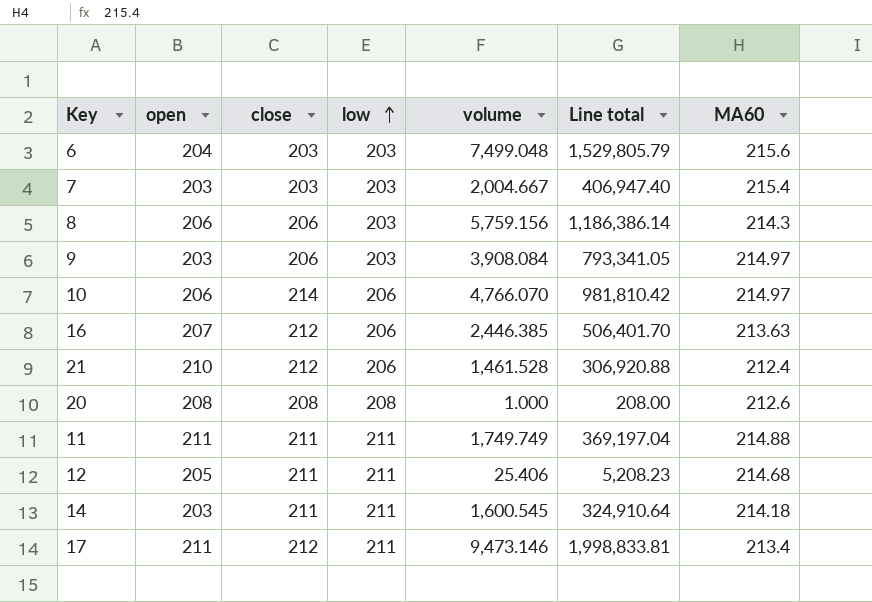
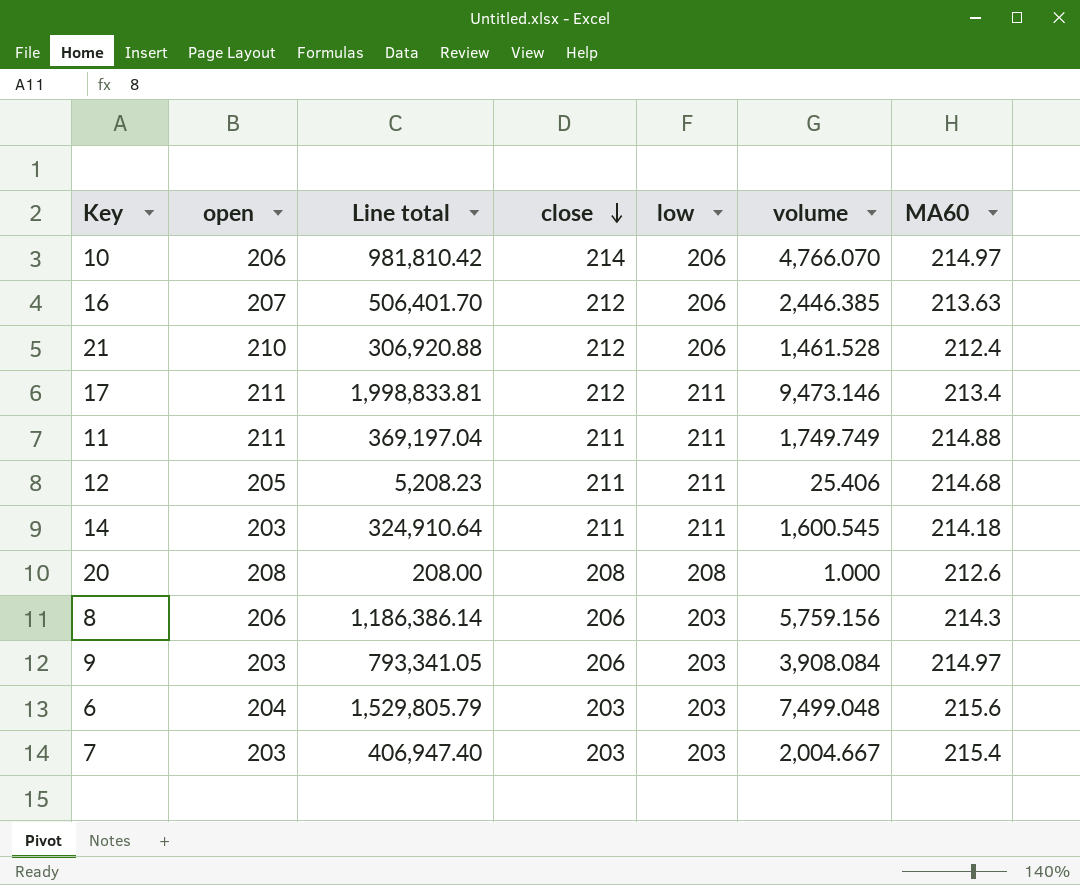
row order: low ascending -> close descending
column Line total | position: 6 -> 3

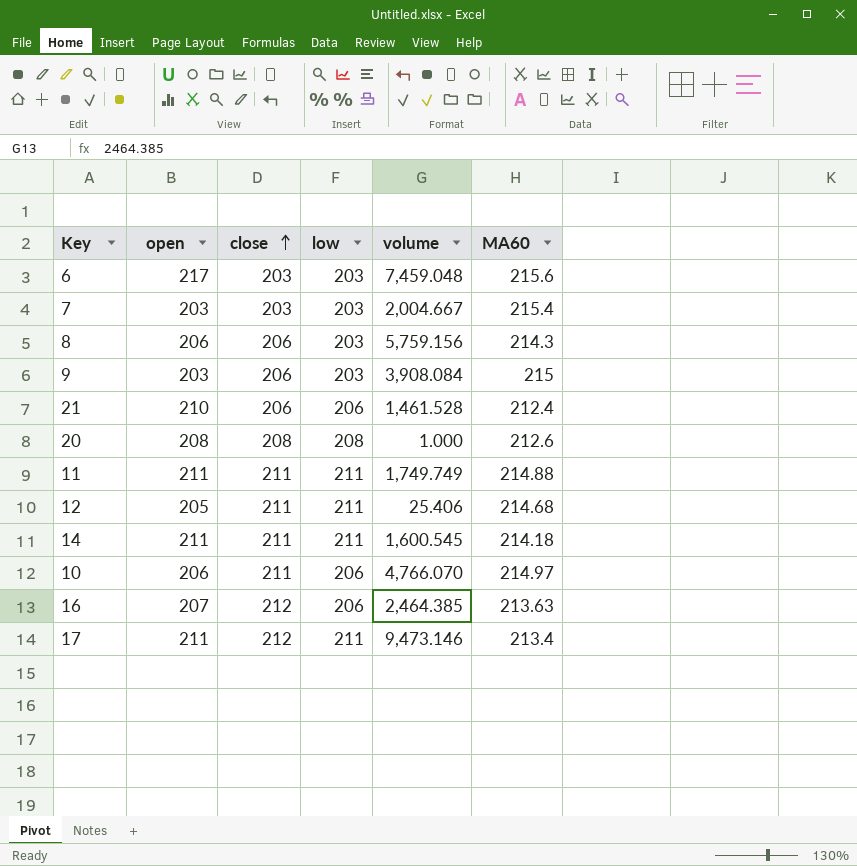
row order: close descending -> close ascending
column Line total | formula: [open] * [volume] -> none
6 | open: 204 -> 217
6 | volume: 7,499.048 -> 7,459.048
9 | MA60: 214.97 -> 215
21 | close: 212 -> 206
14 | open: 203 -> 211
10 | close: 214 -> 211
16 | volume: 2,446.385 -> 2,464.385

